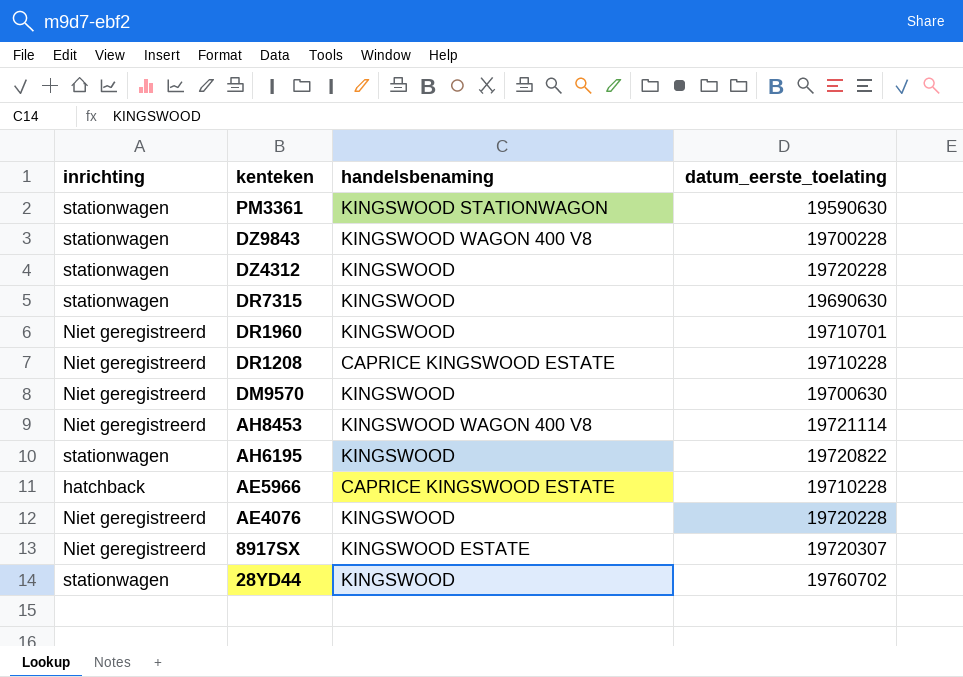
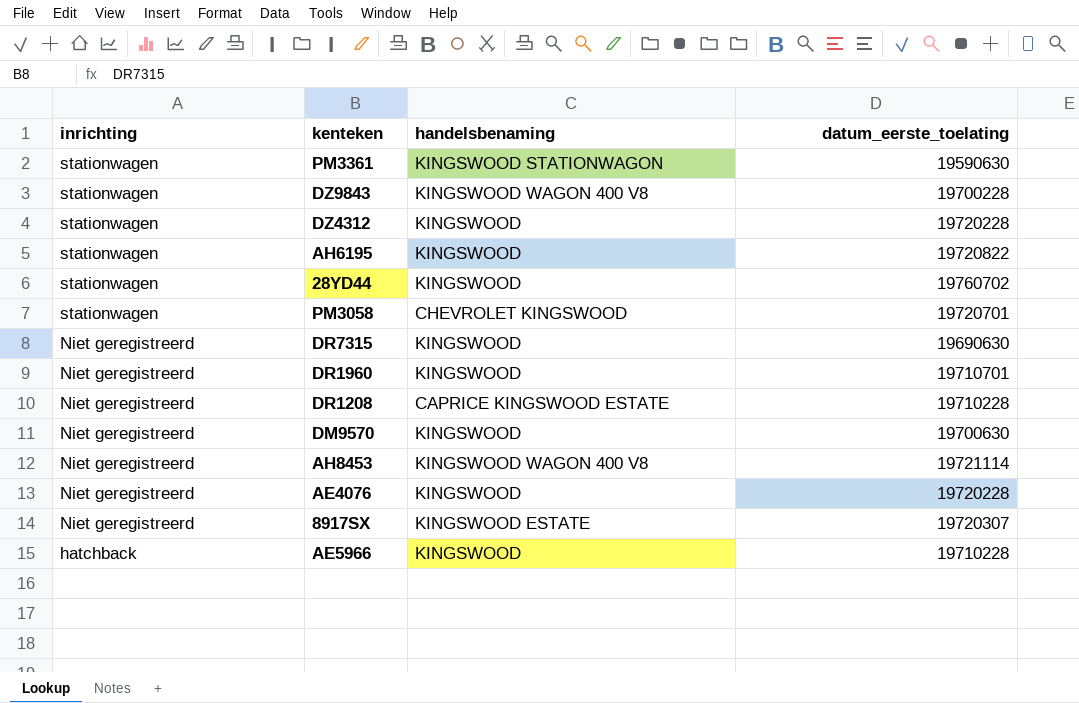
row order: kenteken descending -> inrichting descending
row PM3058: none -> stationwagen | CHEVROLET KINGSWOOD | 19720701
DR7315 | inrichting: stationwagen -> Niet geregistreerd
AE5966 | handelsbenaming: CAPRICE KINGSWOOD ESTATE -> KINGSWOOD

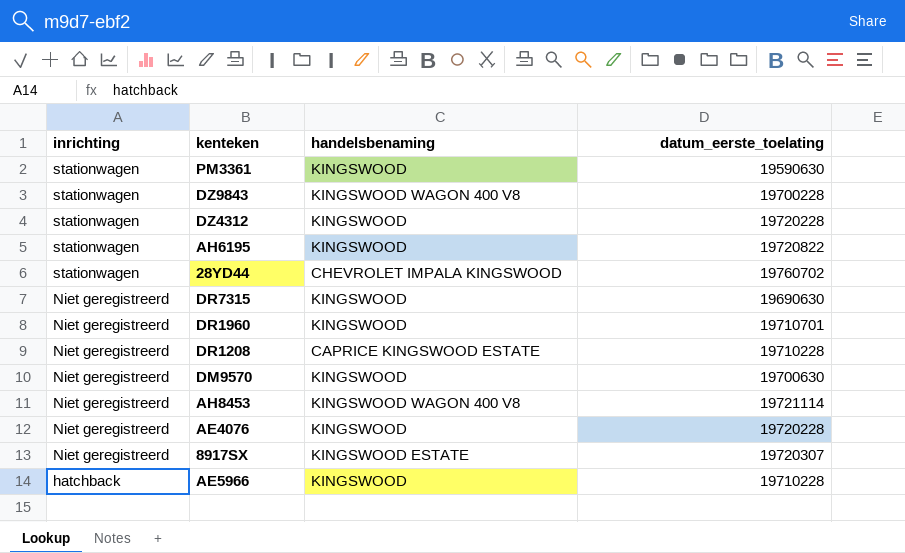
row PM3058: stationwagen | CHEVROLET KINGSWOOD | 19720701 -> none
PM3361 | handelsbenaming: KINGSWOOD STATIONWAGON -> KINGSWOOD
28YD44 | handelsbenaming: KINGSWOOD -> CHEVROLET IMPALA KINGSWOOD

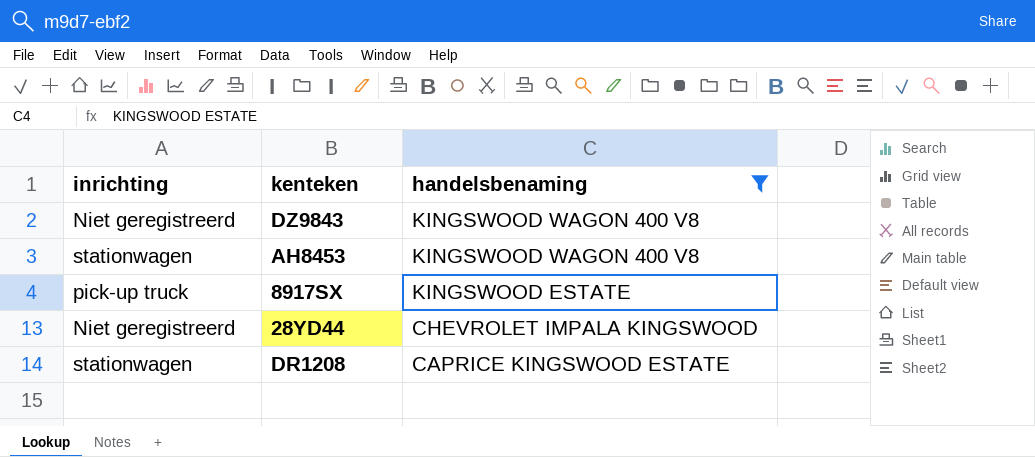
filter: none -> handelsbenaming != KINGSWOOD
row order: inrichting descending -> handelsbenaming descending
column datum_eerste_toelating | position: 4 -> none
DZ9843 | inrichting: stationwagen -> Niet geregistreerd
AH8453 | inrichting: Niet geregistreerd -> stationwagen
8917SX | inrichting: Niet geregistreerd -> pick-up truck
28YD44 | inrichting: stationwagen -> Niet geregistreerd
DR1208 | inrichting: Niet geregistreerd -> stationwagen

